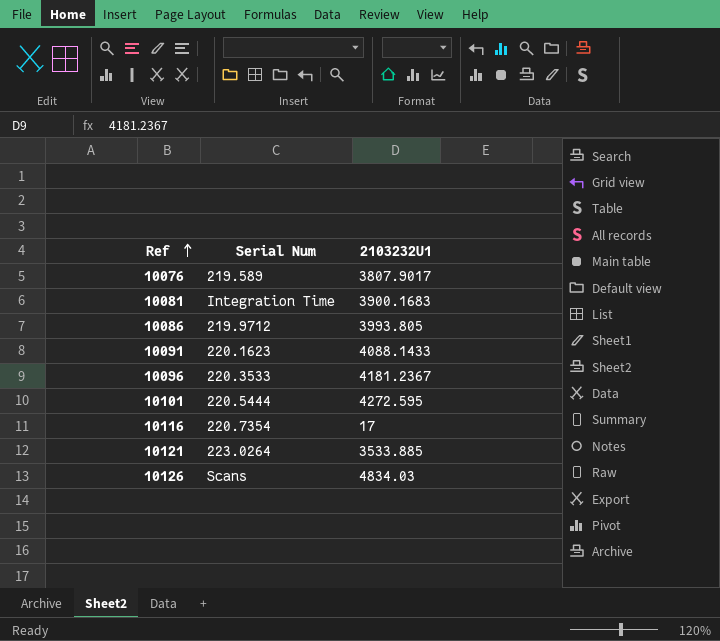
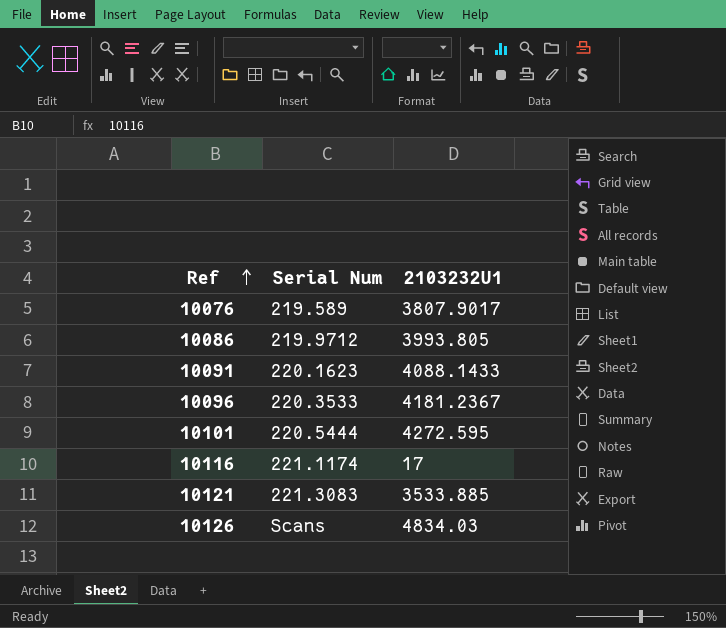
row 10081: Integration Time | 3900.1683 -> none
10116 | Serial Num: 220.7354 -> 221.1174
10121 | Serial Num: 223.0264 -> 221.3083

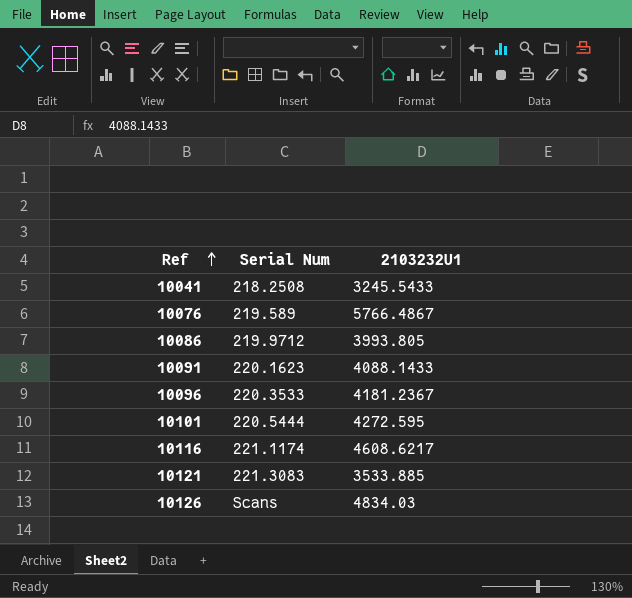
row 10041: none -> 218.2508 | 3245.5433
10076 | 2103232U1: 3807.9017 -> 5766.4867
10116 | 2103232U1: 17 -> 4608.6217

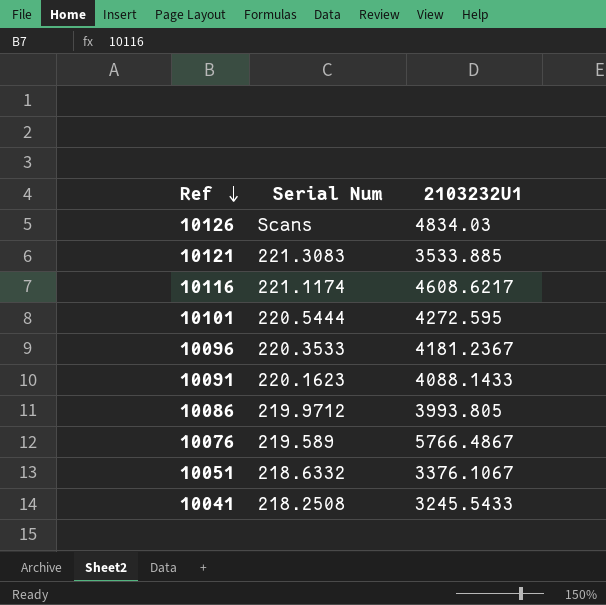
row order: Ref ascending -> Ref descending
row 10051: none -> 218.6332 | 3376.1067

